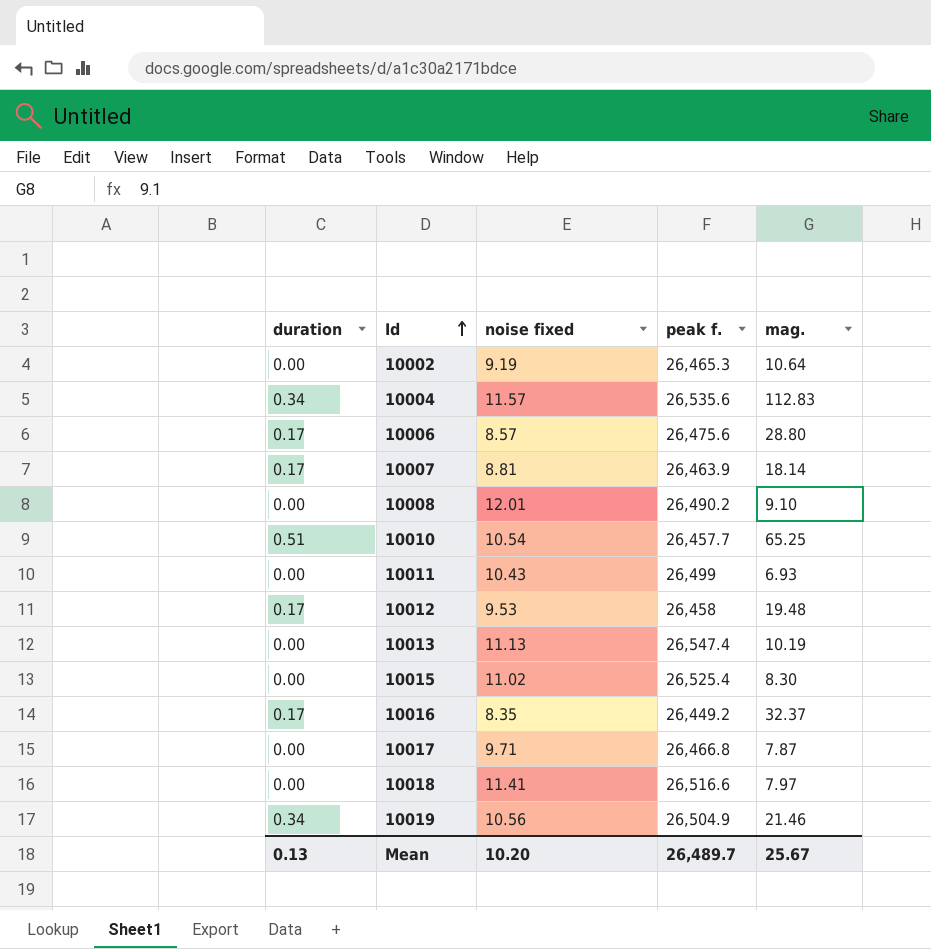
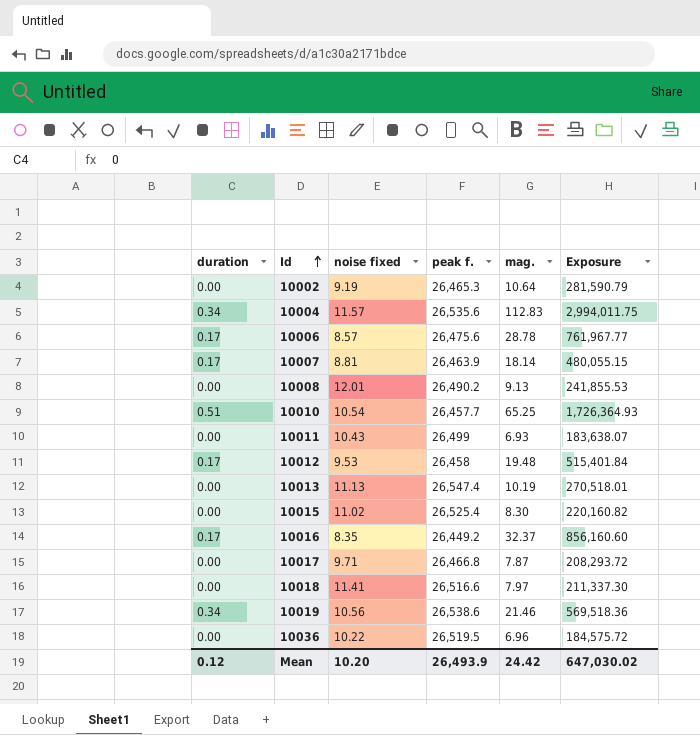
column Exposure | formula: none -> [peak f.] * [mag.]
10006 | mag.: 28.80 -> 28.78
10008 | mag.: 9.10 -> 9.13
10019 | peak f.: 26,504.9 -> 26,538.6
row 10036: none -> 0.00 | 10.22 | 26,519.5 | 6.96 | 184,575.72
Mean | duration: 0.13 -> 0.12
Mean | peak f.: 26,489.7 -> 26,493.9
Mean | mag.: 25.67 -> 24.42

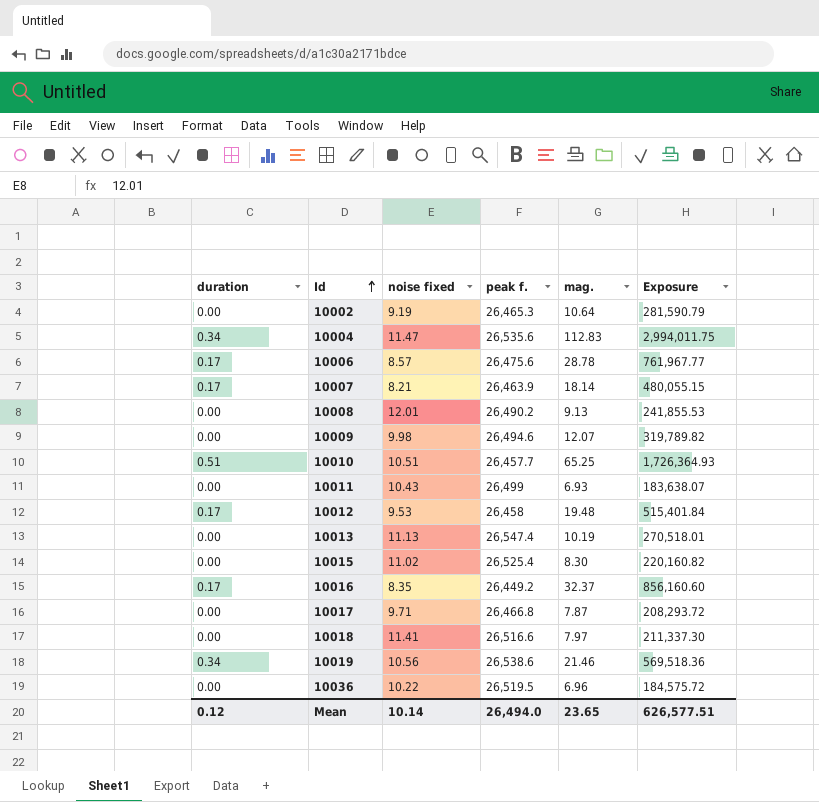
10004 | noise fixed: 11.57 -> 11.47
10007 | noise fixed: 8.81 -> 8.21
row 10009: none -> 0.00 | 9.98 | 26,494.6 | 12.07 | 319,789.82
10010 | noise fixed: 10.54 -> 10.51
Mean | noise fixed: 10.20 -> 10.14
Mean | peak f.: 26,493.9 -> 26,494.0
Mean | mag.: 24.42 -> 23.65
Mean | Exposure: 647,030.02 -> 626,577.51

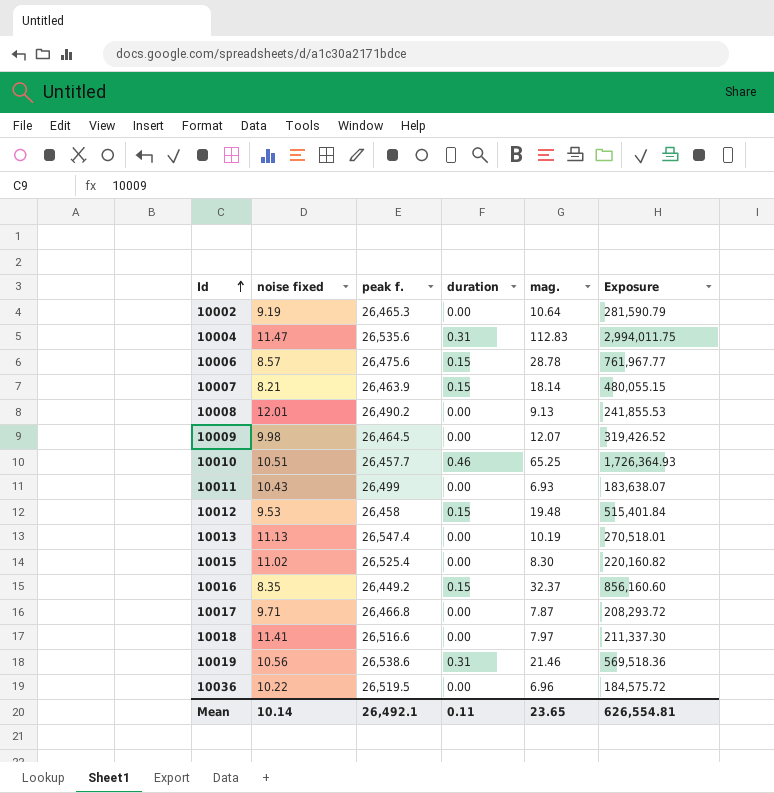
column duration | position: 1 -> 4
10004 | duration: 0.34 -> 0.31
10006 | duration: 0.17 -> 0.15
10007 | duration: 0.17 -> 0.15
10009 | peak f.: 26,494.6 -> 26,464.5
10009 | Exposure: 319,789.82 -> 319,426.52
10010 | duration: 0.51 -> 0.46
10012 | duration: 0.17 -> 0.15
10016 | duration: 0.17 -> 0.15
10019 | duration: 0.34 -> 0.31
Mean | peak f.: 26,494.0 -> 26,492.1
Mean | duration: 0.12 -> 0.11
Mean | Exposure: 626,577.51 -> 626,554.81

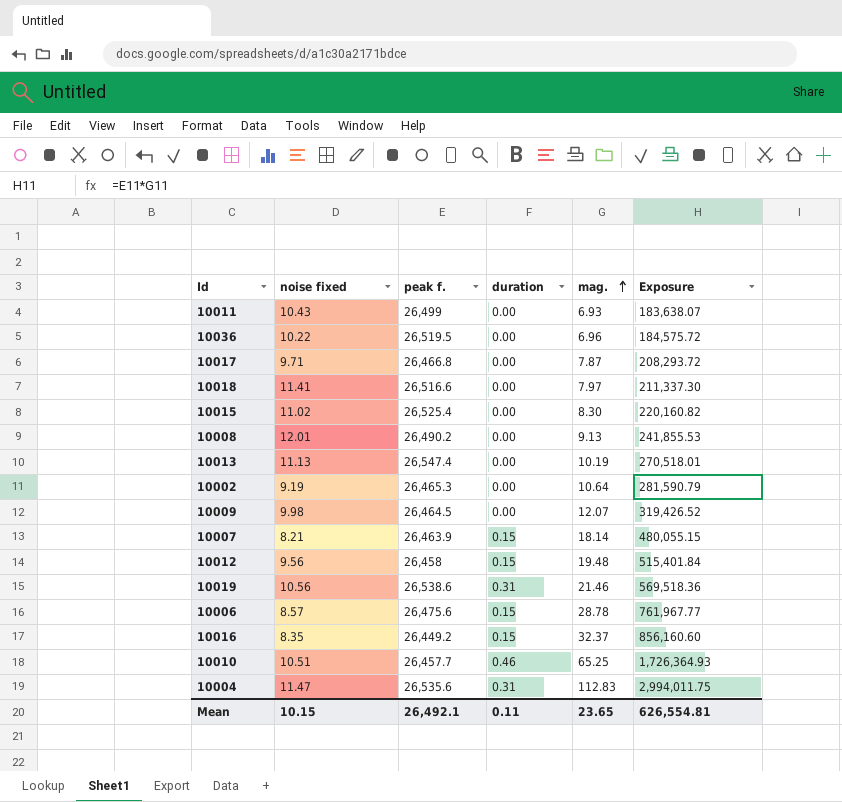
row order: Id ascending -> mag. ascending
10012 | noise fixed: 9.53 -> 9.56
Mean | noise fixed: 10.14 -> 10.15

